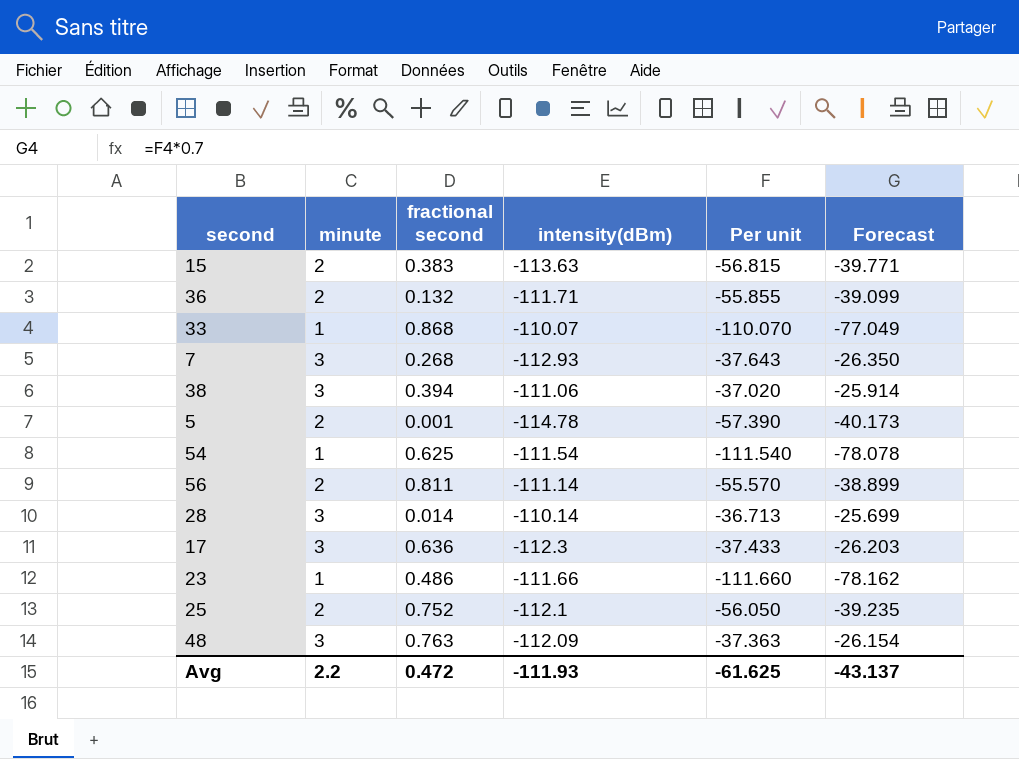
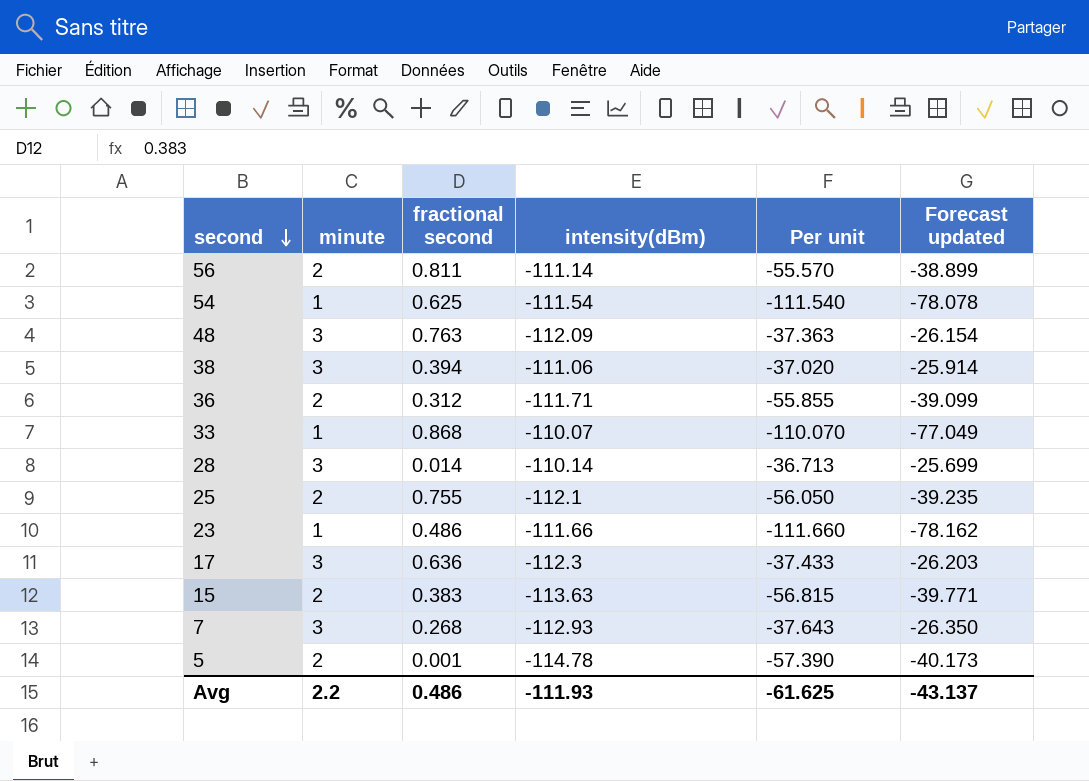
row order: none -> second descending
column name: Forecast -> Forecast updated
36 | fractional second: 0.132 -> 0.312
25 | fractional second: 0.752 -> 0.755
Avg | fractional second: 0.472 -> 0.486

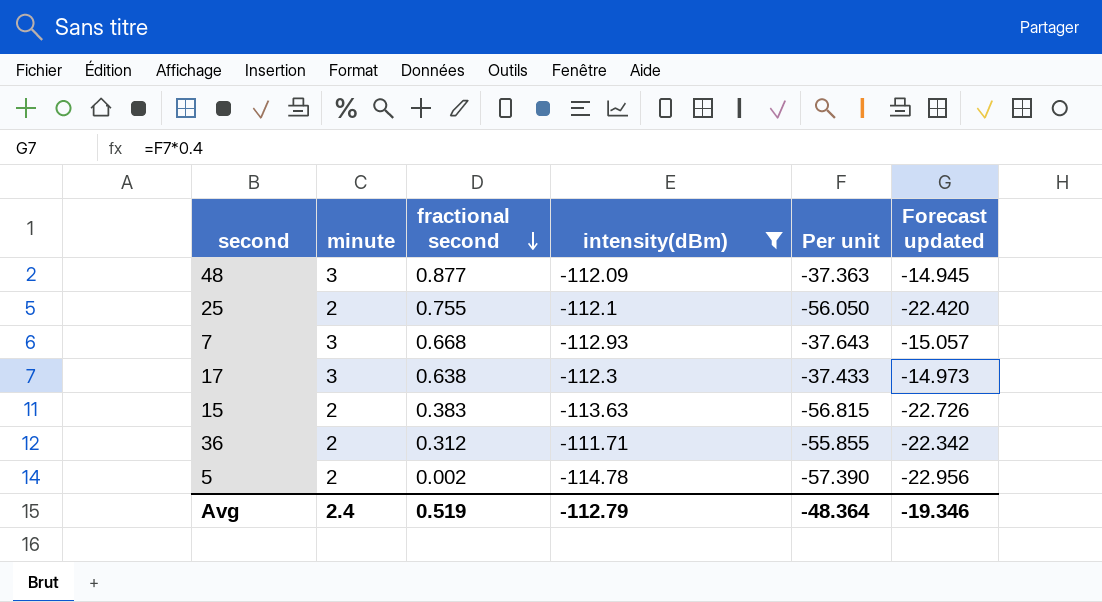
filter: none -> intensity(dBm) <= -111.71
row order: second descending -> fractional second descending
column Forecast updated | formula: [Per unit] * 0.7 -> [Per unit] * 0.4
48 | fractional second: 0.763 -> 0.877
7 | fractional second: 0.268 -> 0.668
17 | fractional second: 0.636 -> 0.638
5 | fractional second: 0.001 -> 0.002
Avg | minute: 2.2 -> 2.4
Avg | fractional second: 0.486 -> 0.519
Avg | intensity(dBm): -111.93 -> -112.79
Avg | Per unit: -61.625 -> -48.364
Avg | Forecast updated: -43.137 -> -19.346

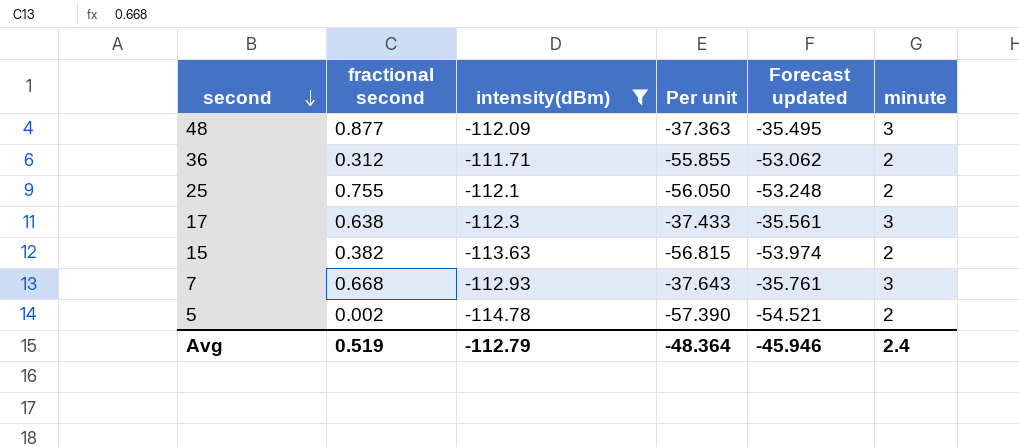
row order: fractional second descending -> second descending
column Forecast updated | formula: [Per unit] * 0.4 -> [Per unit] * 0.95
column minute | position: 2 -> 6
15 | fractional second: 0.383 -> 0.382
Avg | Forecast updated: -19.346 -> -45.946

